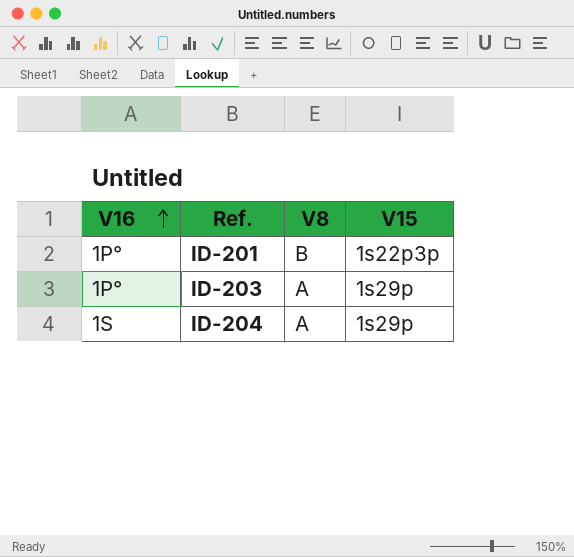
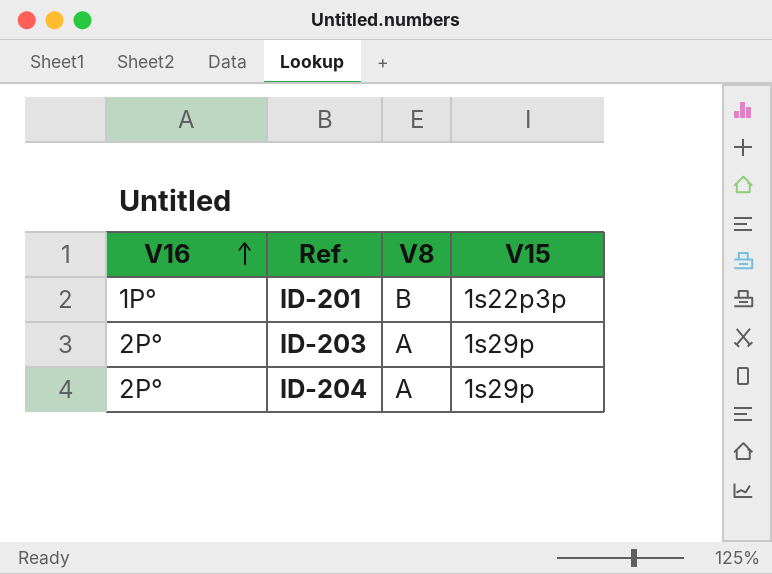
ID-203 | V16: 1P° -> 2P°
ID-204 | V16: 1S -> 2P°

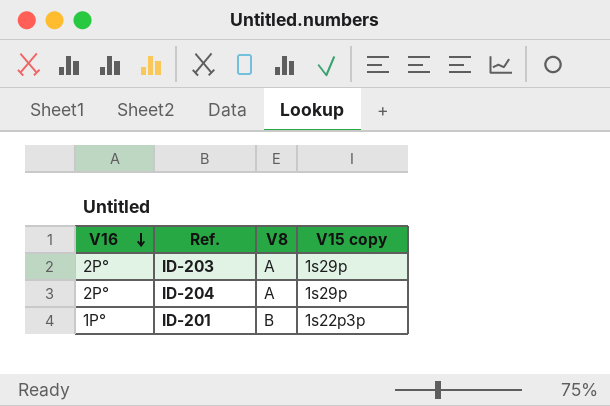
row order: V16 ascending -> V16 descending
column name: V15 -> V15 copy

